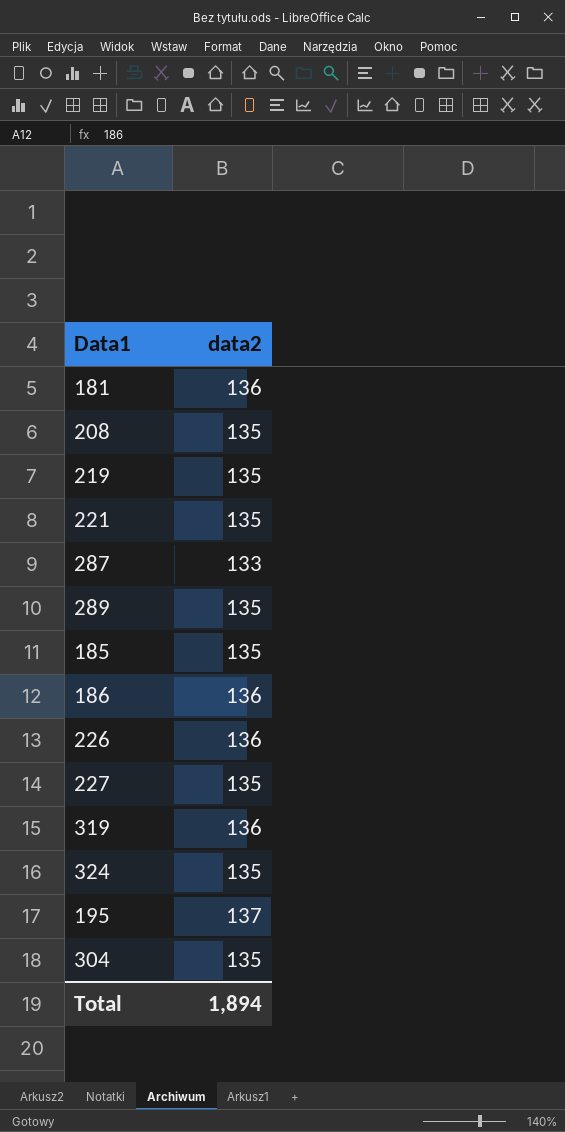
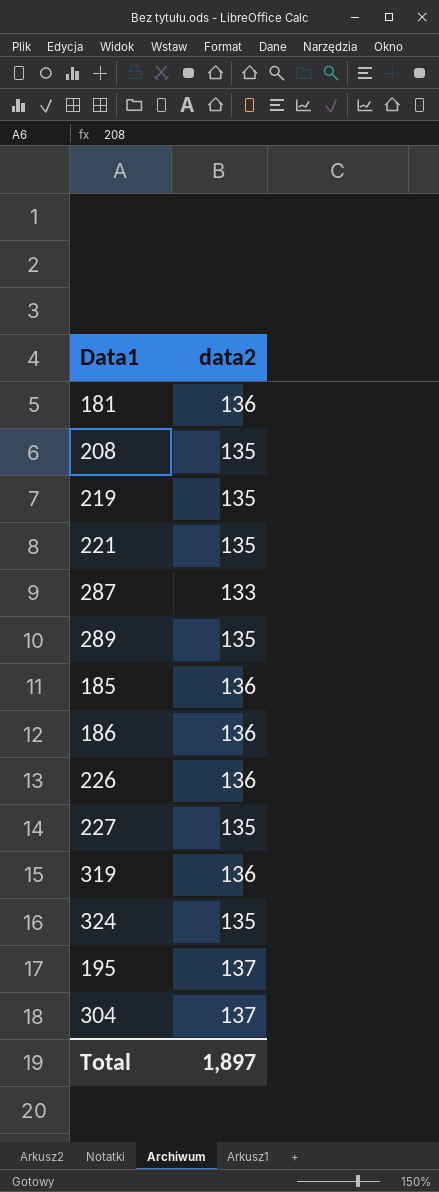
185 | data2: 135 -> 136
304 | data2: 135 -> 137
Total | data2: 1,894 -> 1,897

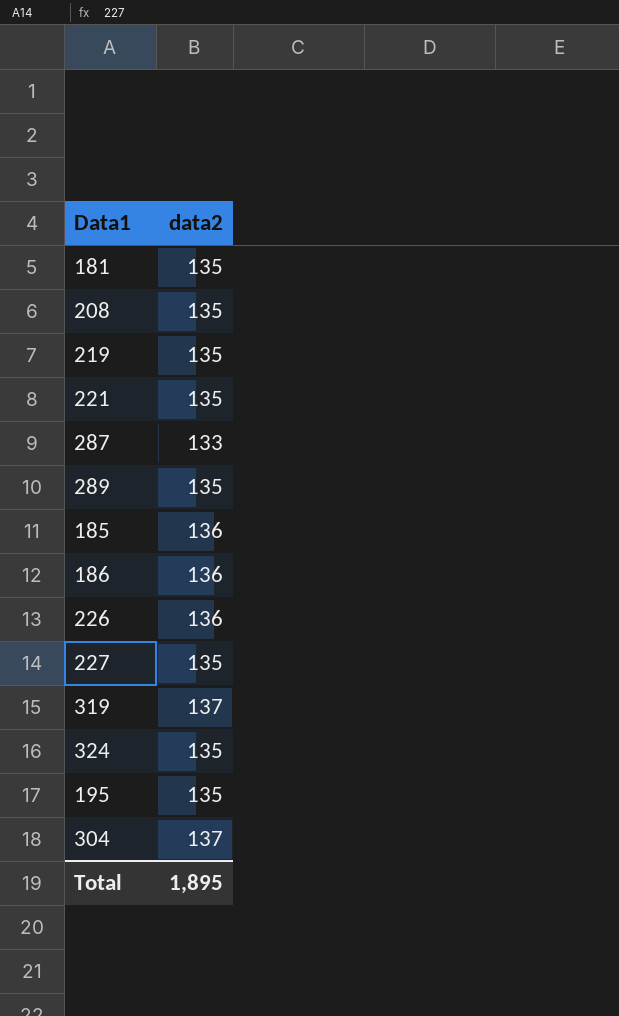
181 | data2: 136 -> 135
319 | data2: 136 -> 137
195 | data2: 137 -> 135
Total | data2: 1,897 -> 1,895

